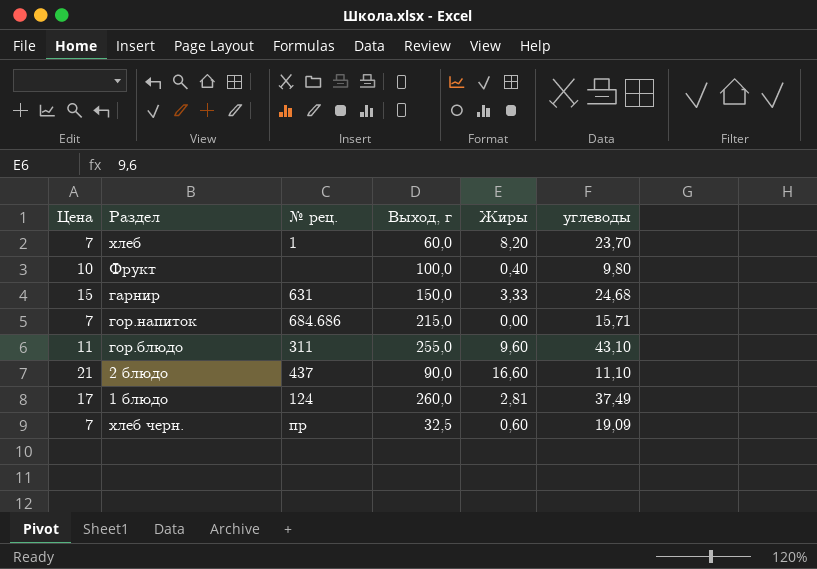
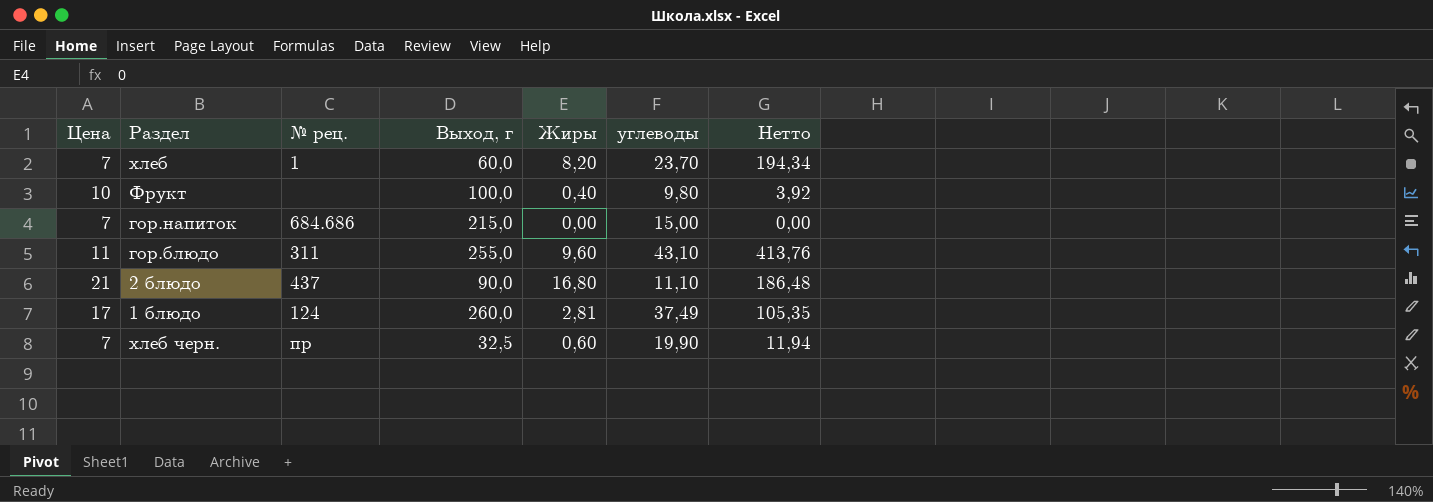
column Нетто | formula: none -> [Жиры] * [углеводы]
row гарнир: 15 | 631 | 150,0 | 3,33 | 24,68 -> none
гор.напиток | углеводы: 15,71 -> 15,00
2 блюдо | Жиры: 16,60 -> 16,80
хлеб черн. | углеводы: 19,09 -> 19,90

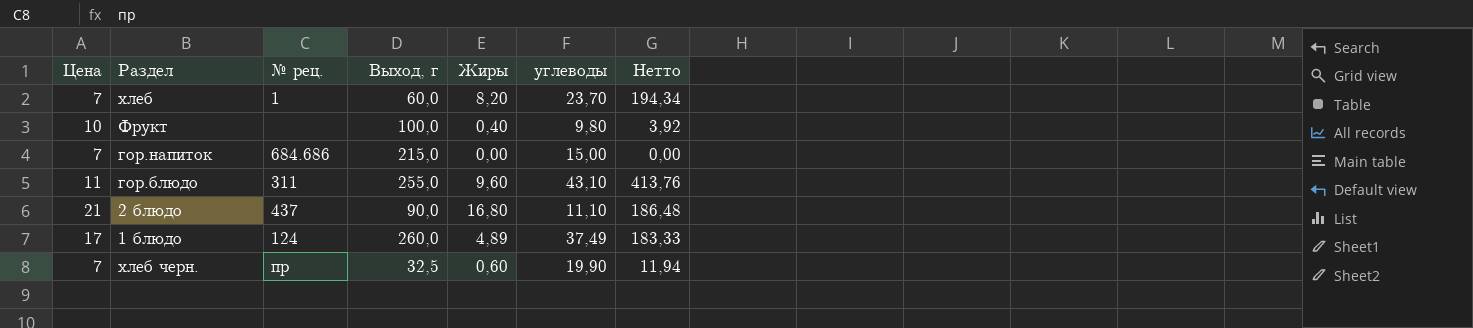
1 блюдо | Жиры: 2,81 -> 4,89
1 блюдо | Нетто: 105,35 -> 183,33

